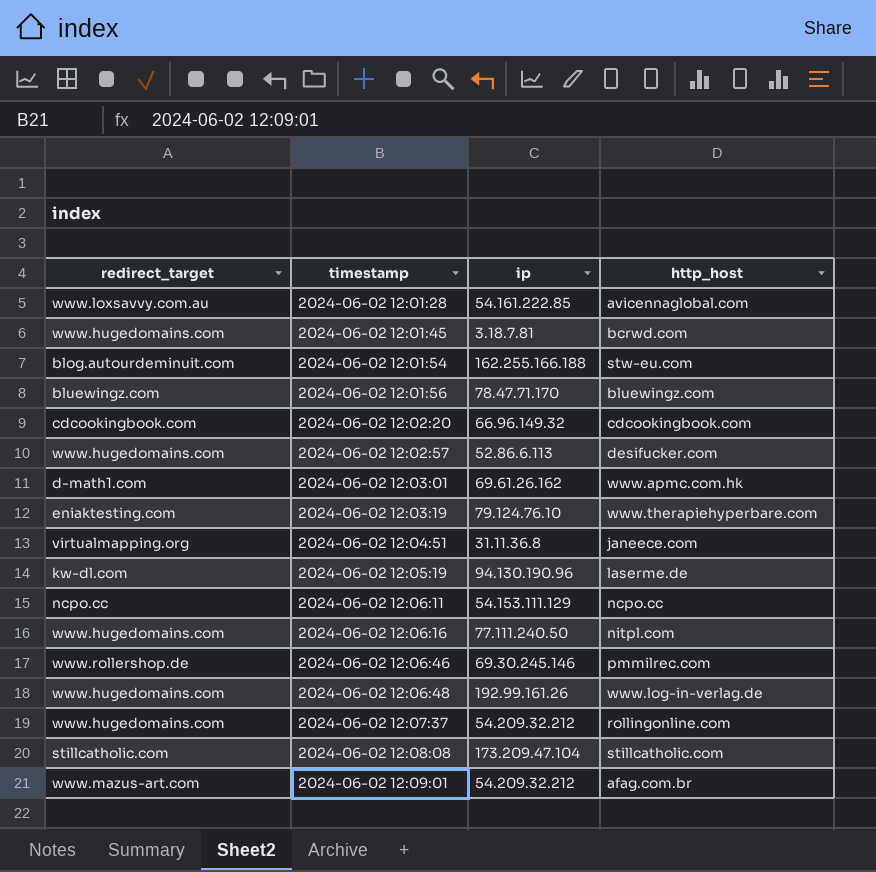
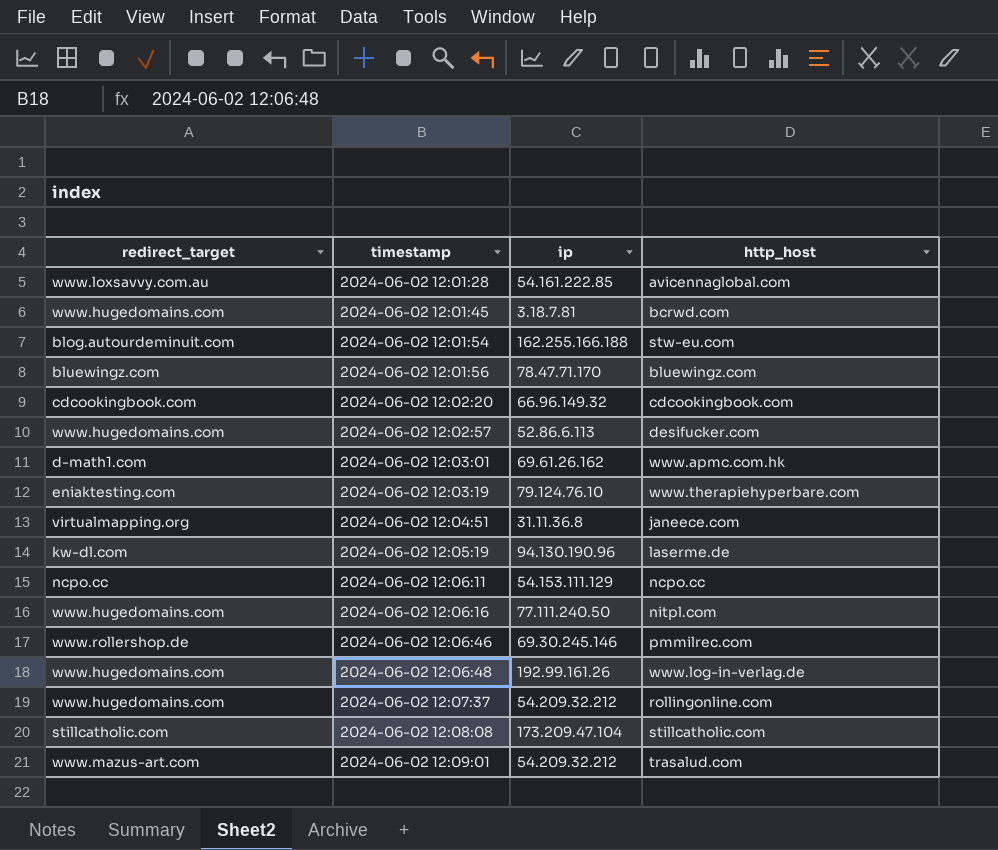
2024-06-02 12:09:01 | http_host: afag.com.br -> trasalud.com

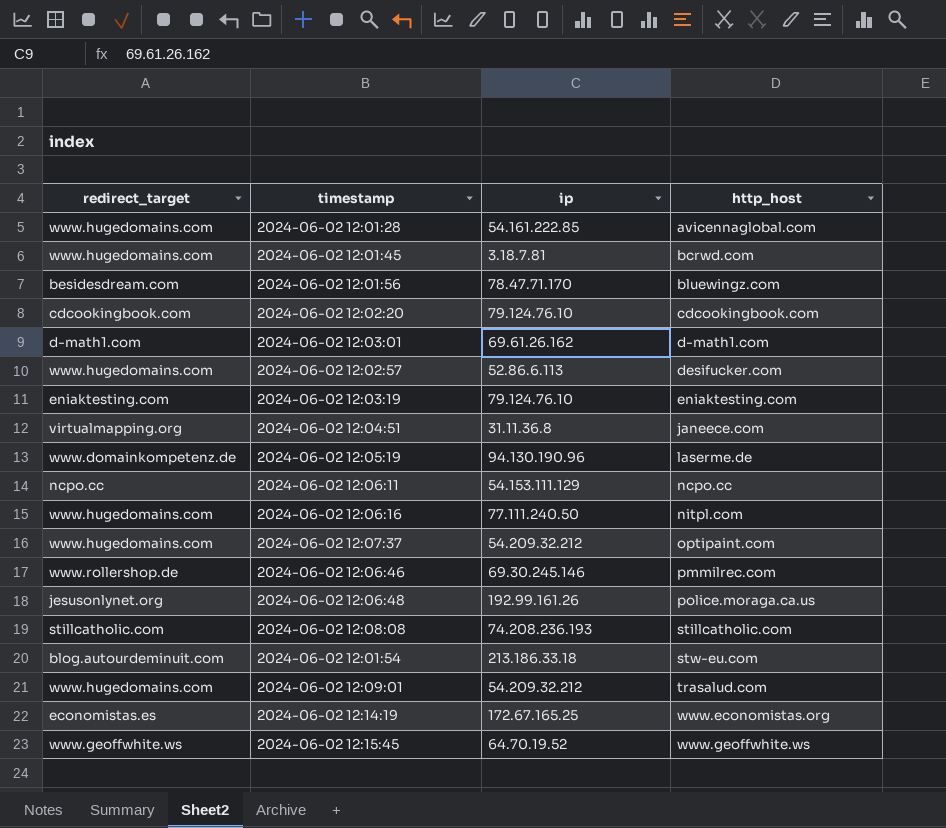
row order: timestamp ascending -> http_host ascending
2024-06-02 12:01:28 | redirect_target: www.loxsavvy.com.au -> www.hugedomains.com
2024-06-02 12:01:56 | redirect_target: bluewingz.com -> besidesdream.com
2024-06-02 12:02:20 | ip: 66.96.149.32 -> 79.124.76.10
2024-06-02 12:03:01 | http_host: www.apmc.com.hk -> d-math1.com
2024-06-02 12:03:19 | http_host: www.therapiehyperbare.com -> eniaktesting.com
2024-06-02 12:05:19 | redirect_target: kw-dl.com -> www.domainkompetenz.de
2024-06-02 12:07:37 | http_host: rollingonline.com -> optipaint.com
2024-06-02 12:06:48 | redirect_target: www.hugedomains.com -> jesusonlynet.org
2024-06-02 12:06:48 | http_host: www.log-in-verlag.de -> police.moraga.ca.us
2024-06-02 12:08:08 | ip: 173.209.47.104 -> 74.208.236.193
2024-06-02 12:01:54 | ip: 162.255.166.188 -> 213.186.33.18
2024-06-02 12:09:01 | redirect_target: www.mazus-art.com -> www.hugedomains.com
row 2024-06-02 12:14:19: none -> economistas.es | 172.67.165.25 | www.economistas.org
row 2024-06-02 12:15:45: none -> www.geoffwhite.ws | 64.70.19.52 | www.geoffwhite.ws

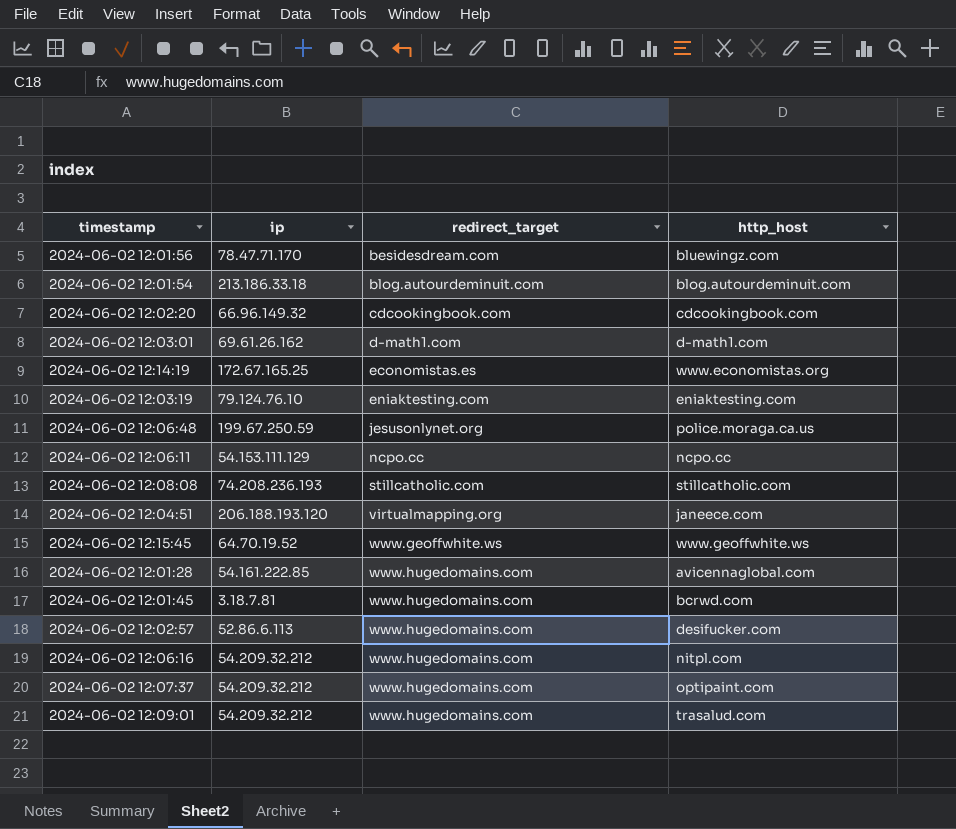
row order: http_host ascending -> redirect_target ascending
column redirect_target | position: 1 -> 3
row 2024-06-02 12:05:19: www.domainkompetenz.de | 94.130.190.96 | laserme.de -> none
row 2024-06-02 12:06:46: www.rollershop.de | 69.30.245.146 | pmmilrec.com -> none
2024-06-02 12:01:54 | http_host: stw-eu.com -> blog.autourdeminuit.com
2024-06-02 12:02:20 | ip: 79.124.76.10 -> 66.96.149.32
2024-06-02 12:06:48 | ip: 192.99.161.26 -> 199.67.250.59
2024-06-02 12:04:51 | ip: 31.11.36.8 -> 206.188.193.120
2024-06-02 12:06:16 | ip: 77.111.240.50 -> 54.209.32.212

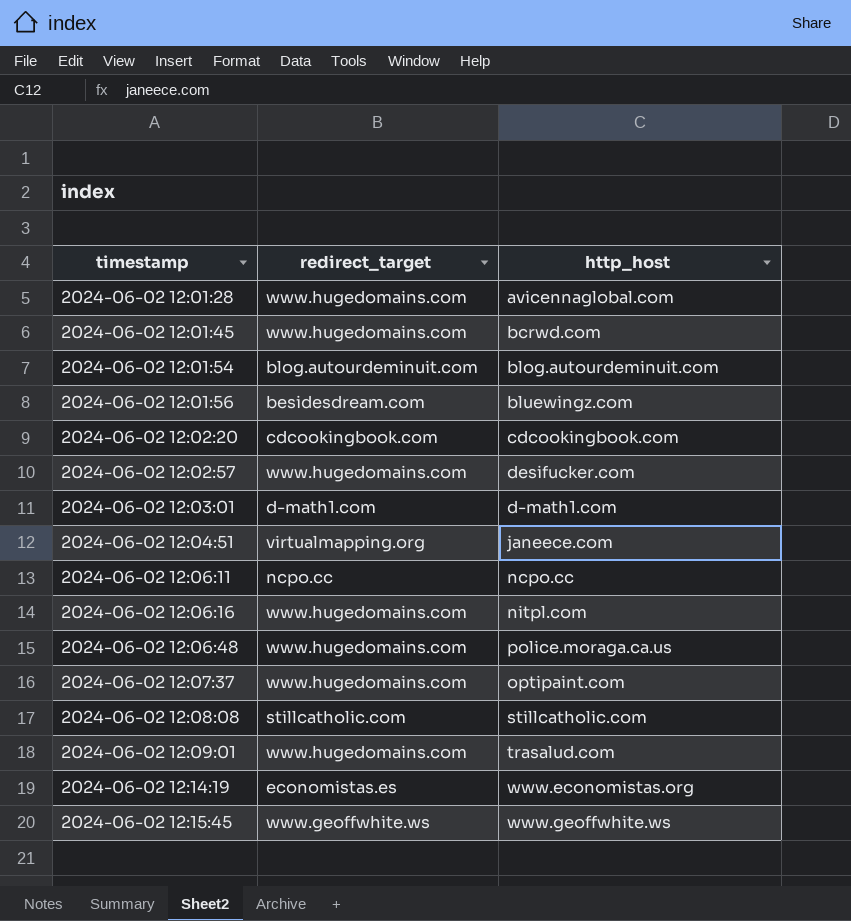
row order: redirect_target ascending -> timestamp ascending
column ip | position: 2 -> none
row 2024-06-02 12:03:19: 79.124.76.10 | eniaktesting.com | eniaktesting.com -> none
2024-06-02 12:06:48 | redirect_target: jesusonlynet.org -> www.hugedomains.com

